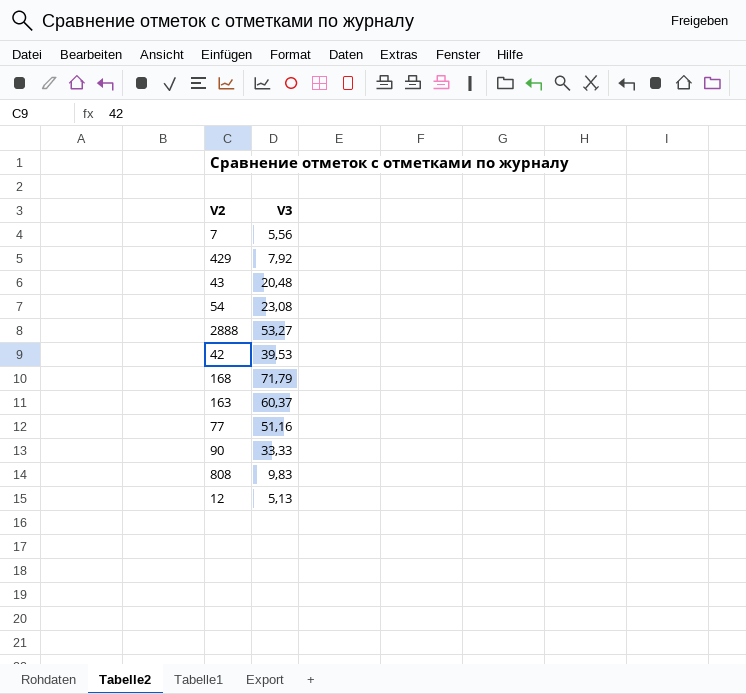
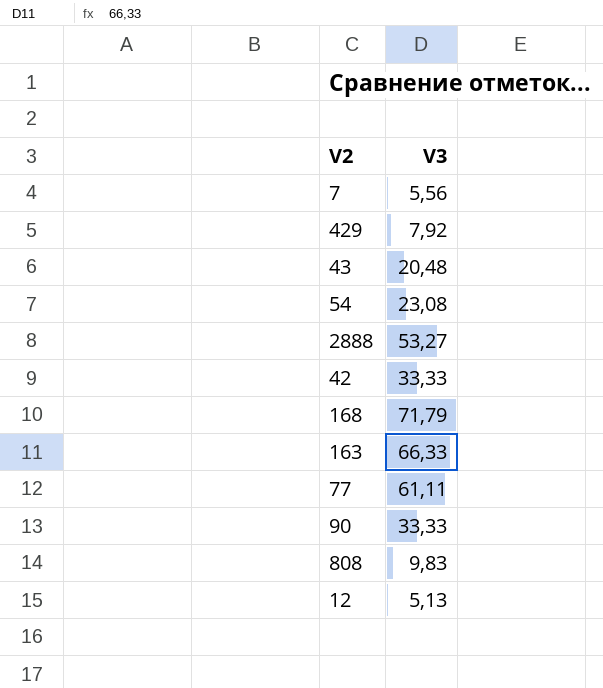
42 | V3: 39,53 -> 33,33
163 | V3: 60,37 -> 66,33
77 | V3: 51,16 -> 61,11

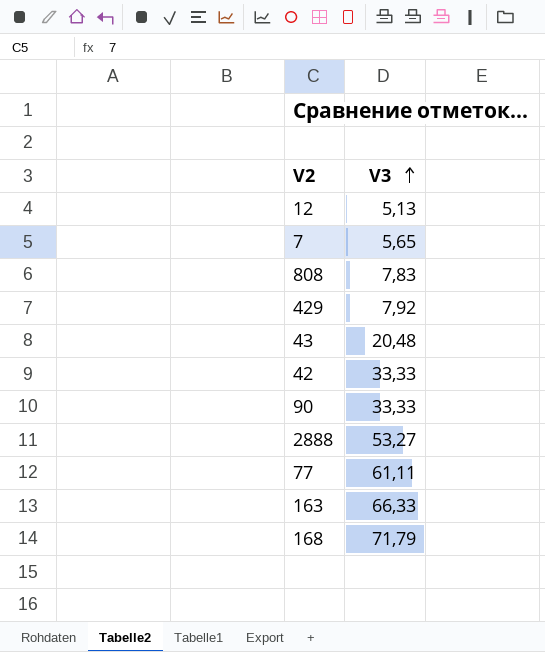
row order: none -> V3 ascending
row 54: 23,08 -> none
7 | V3: 5,56 -> 5,65
808 | V3: 9,83 -> 7,83

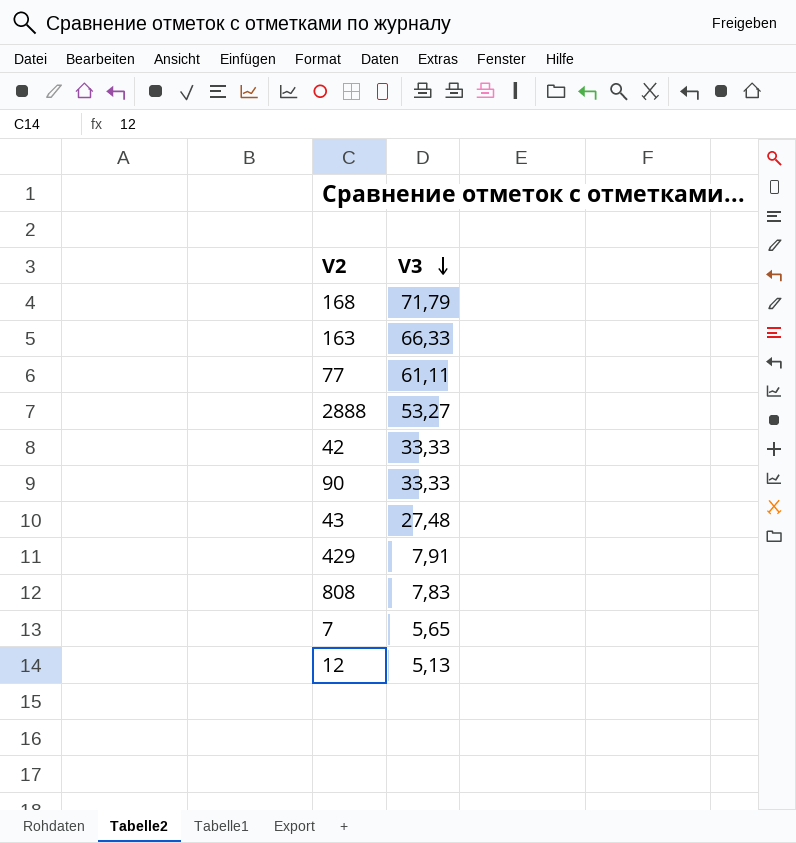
row order: V3 ascending -> V3 descending
43 | V3: 20,48 -> 27,48
429 | V3: 7,92 -> 7,91

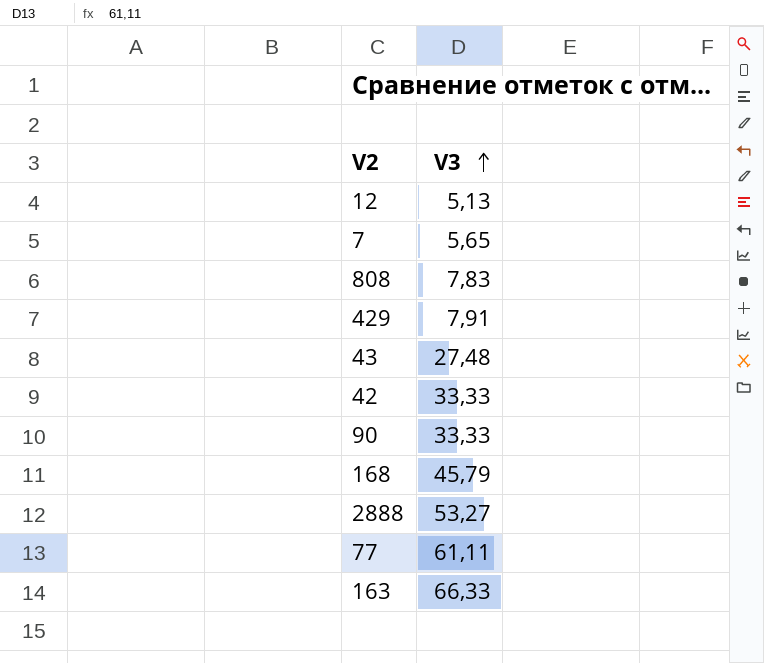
row order: V3 descending -> V3 ascending
168 | V3: 71,79 -> 45,79

